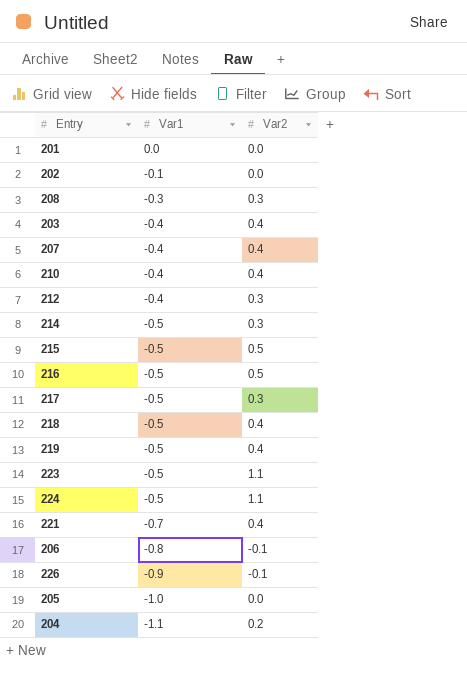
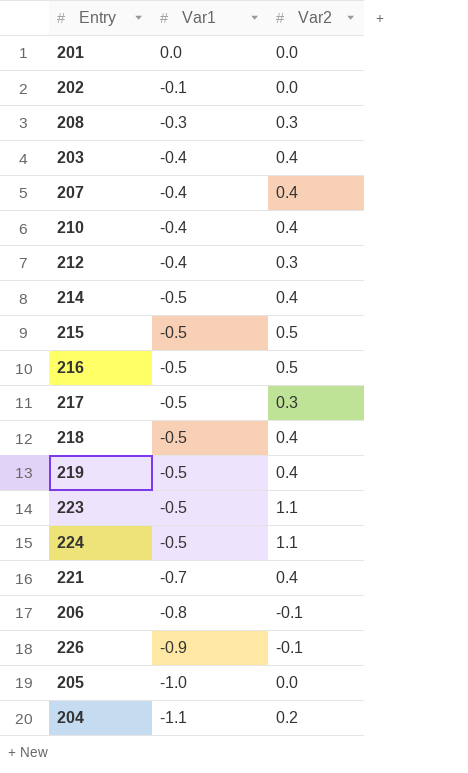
214 | Var2: 0.3 -> 0.4

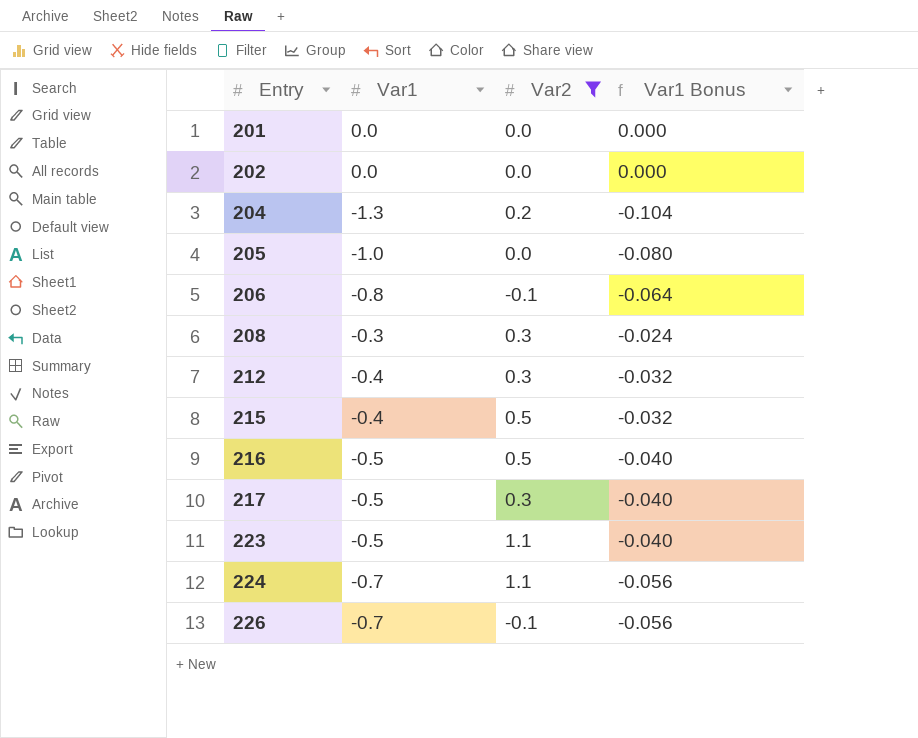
filter: none -> Var2 != 0.4
row order: Var1 descending -> Entry ascending
column Var1 Bonus | formula: none -> [Var1] * 0.08
202 | Var1: -0.1 -> 0.0
204 | Var1: -1.1 -> -1.3
215 | Var1: -0.5 -> -0.4
224 | Var1: -0.5 -> -0.7
226 | Var1: -0.9 -> -0.7

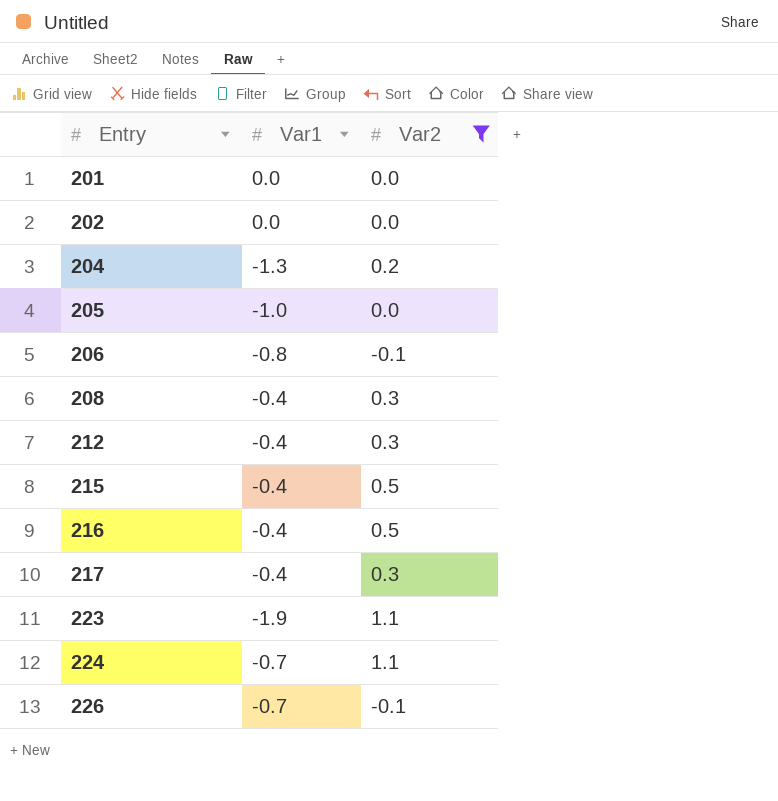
column Var1 Bonus | formula: [Var1] * 0.08 -> none
208 | Var1: -0.3 -> -0.4
216 | Var1: -0.5 -> -0.4
217 | Var1: -0.5 -> -0.4
223 | Var1: -0.5 -> -1.9

